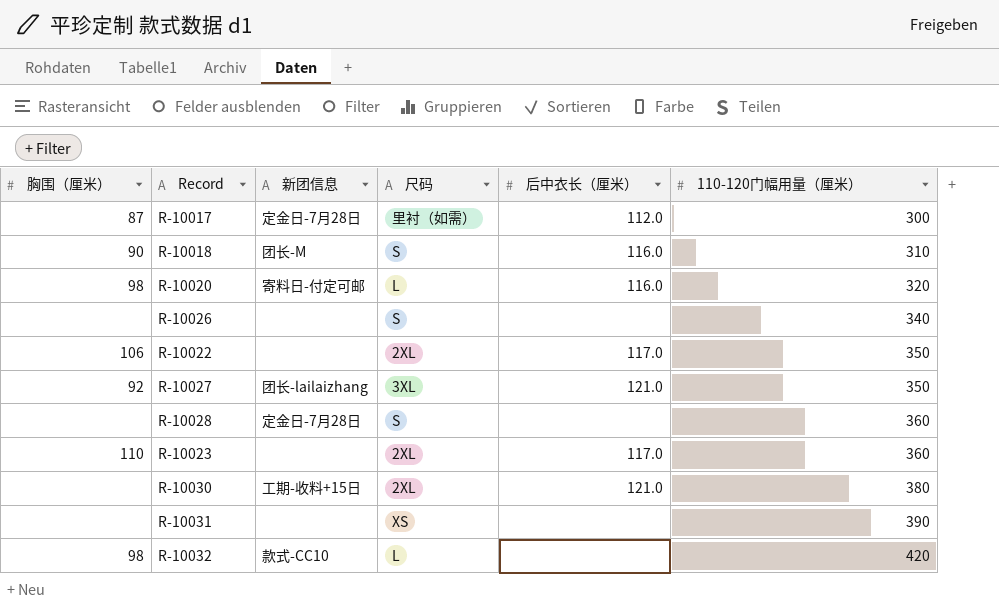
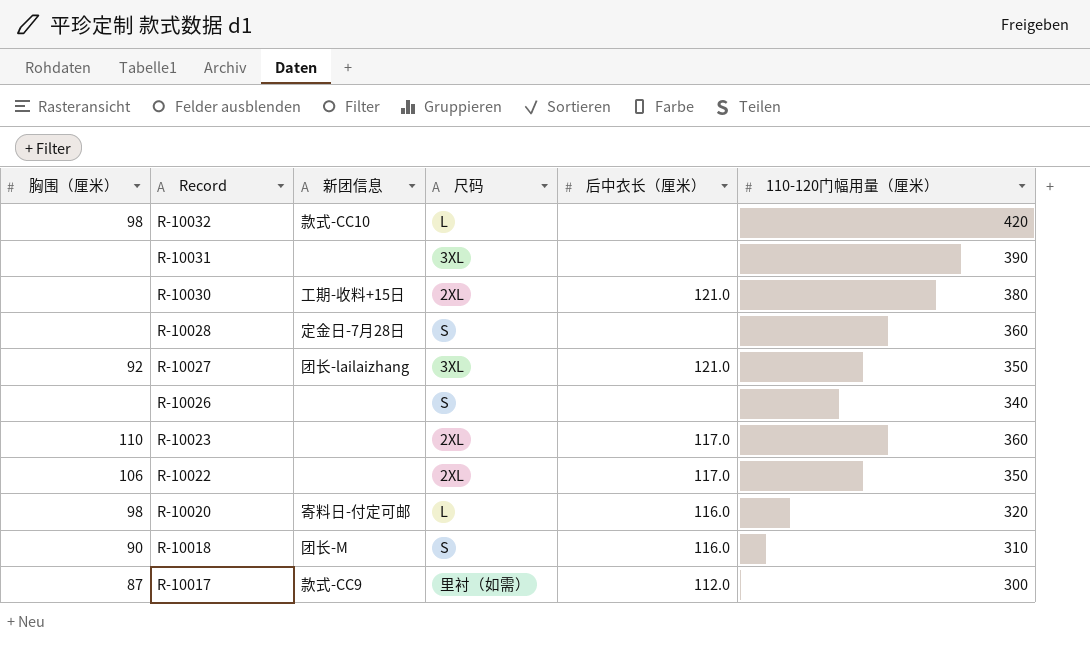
row order: 110-120门幅用量（厘米） ascending -> Record descending
R-10031 | 尺码: XS -> 3XL
R-10017 | 新团信息: 定金日-7月28日 -> 款式-CC9

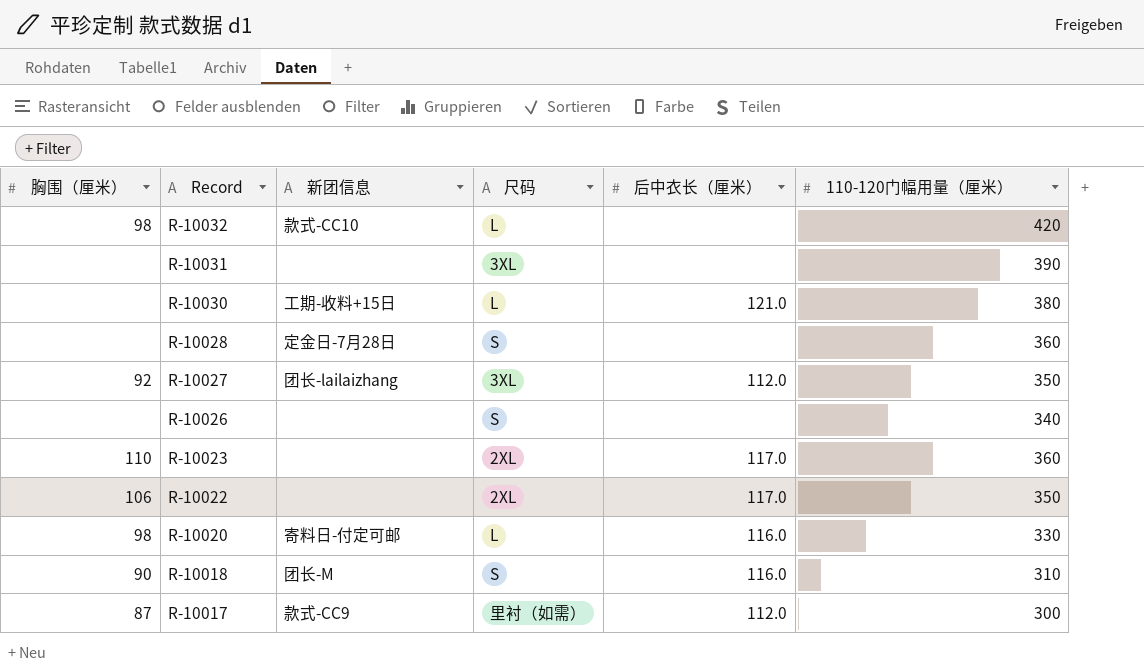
R-10030 | 尺码: 2XL -> L
R-10027 | 后中衣长（厘米）: 121.0 -> 112.0
R-10020 | 110-120门幅用量（厘米）: 320 -> 330

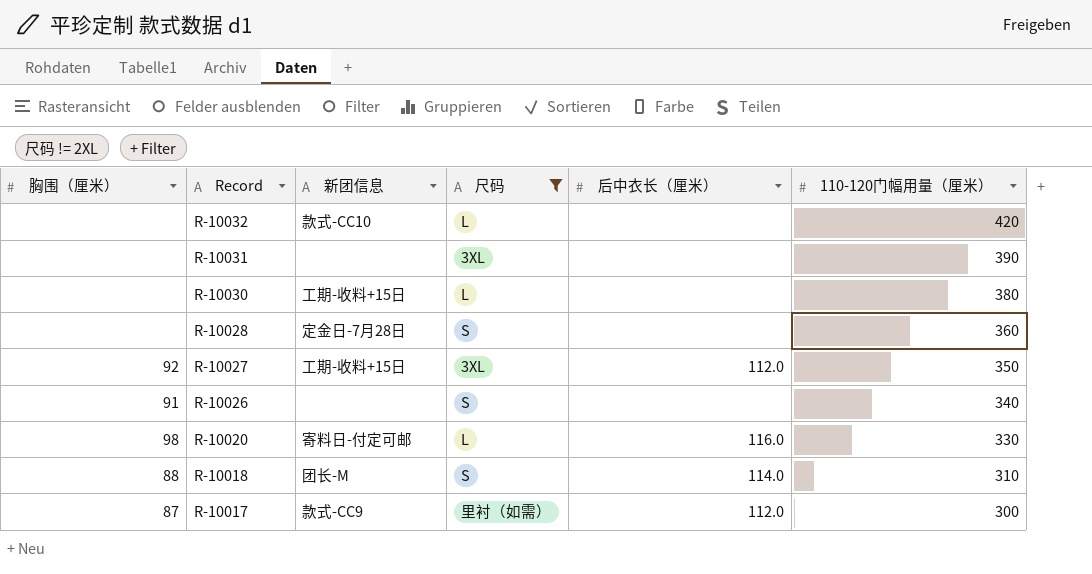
filter: none -> 尺码 != 2XL
R-10032 | 胸围（厘米）: 98 -> none
R-10030 | 后中衣长（厘米）: 121.0 -> none
R-10027 | 新团信息: 团长-lailaizhang -> 工期-收料+15日
R-10026 | 胸围（厘米）: none -> 91
R-10018 | 胸围（厘米）: 90 -> 88
R-10018 | 后中衣长（厘米）: 116.0 -> 114.0

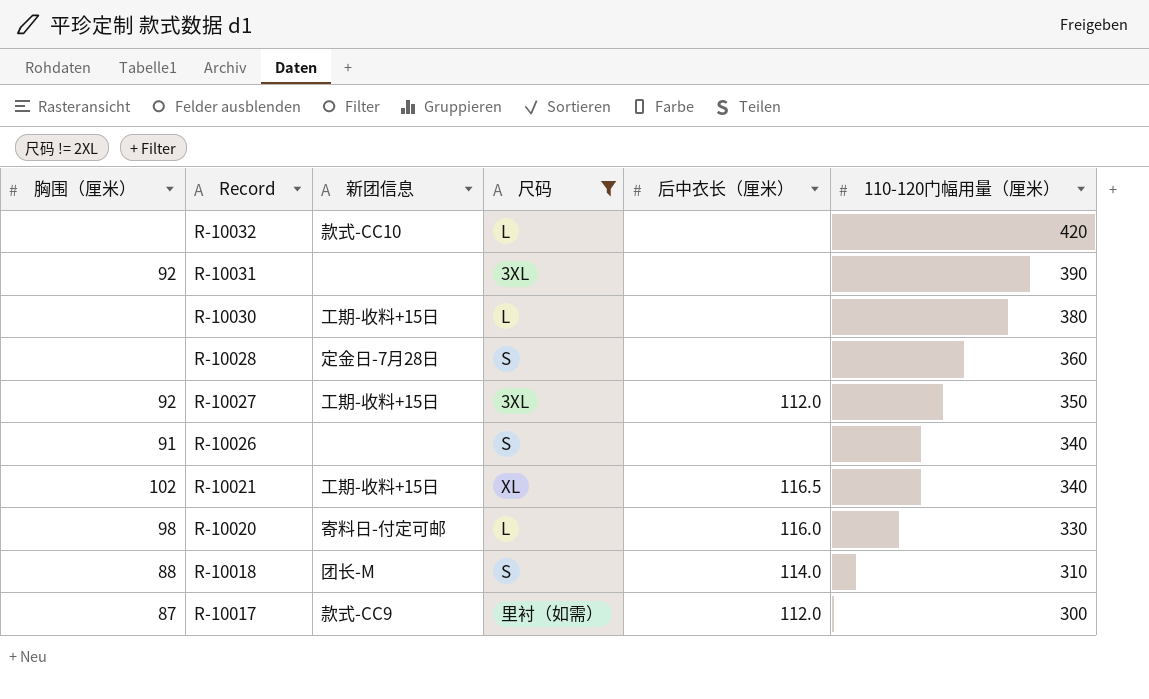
R-10031 | 胸围（厘米）: none -> 92
row R-10021: none -> 102 | 工期-收料+15日 | XL | 116.5 | 340

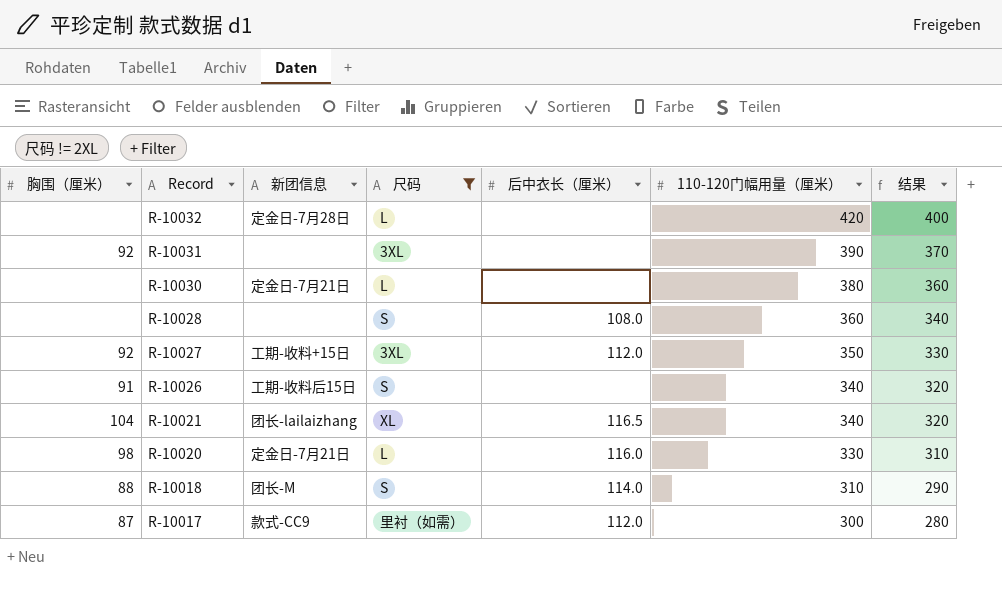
column 结果 | formula: none -> [110-120门幅用量（厘米）] - 20
R-10032 | 新团信息: 款式-CC10 -> 定金日-7月28日
R-10030 | 新团信息: 工期-收料+15日 -> 定金日-7月21日
R-10028 | 新团信息: 定金日-7月28日 -> none
R-10028 | 后中衣长（厘米）: none -> 108.0
R-10026 | 新团信息: none -> 工期-收料后15日
R-10021 | 胸围（厘米）: 102 -> 104
R-10021 | 新团信息: 工期-收料+15日 -> 团长-lailaizhang
R-10020 | 新团信息: 寄料日-付定可邮 -> 定金日-7月21日

